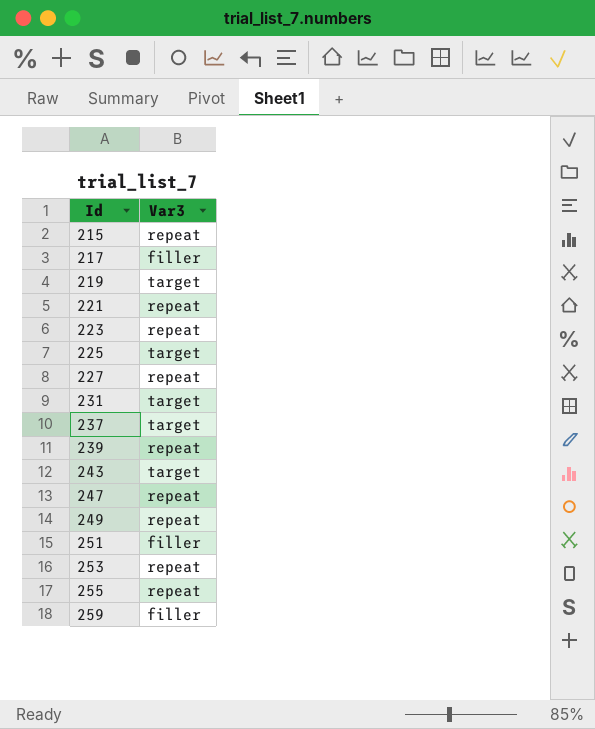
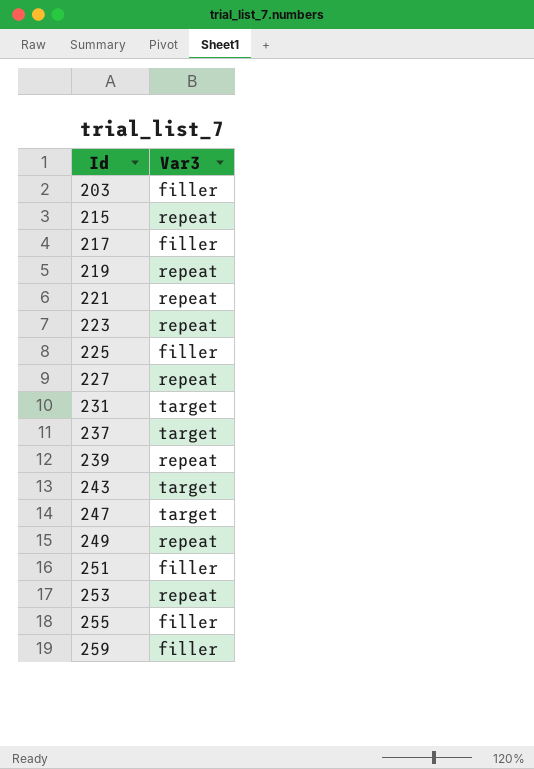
row 203: none -> filler
219 | Var3: target -> repeat
225 | Var3: target -> filler
247 | Var3: repeat -> target
255 | Var3: repeat -> filler

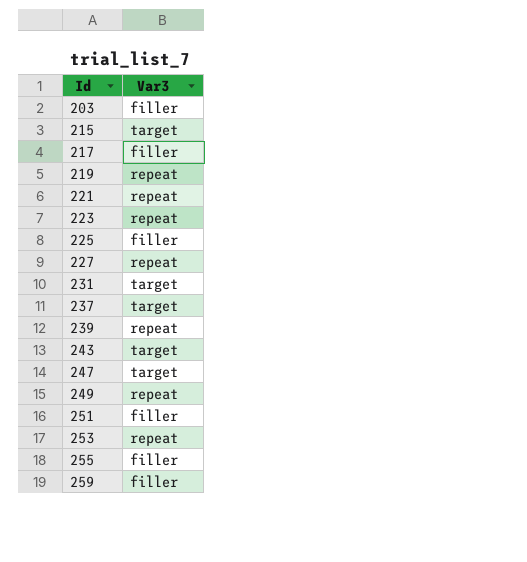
215 | Var3: repeat -> target

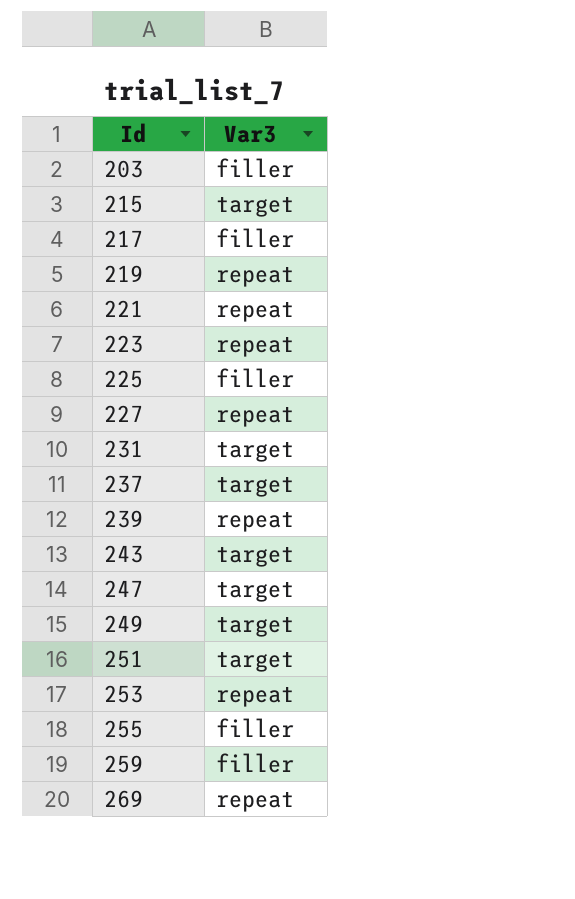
249 | Var3: repeat -> target
251 | Var3: filler -> target
row 269: none -> repeat

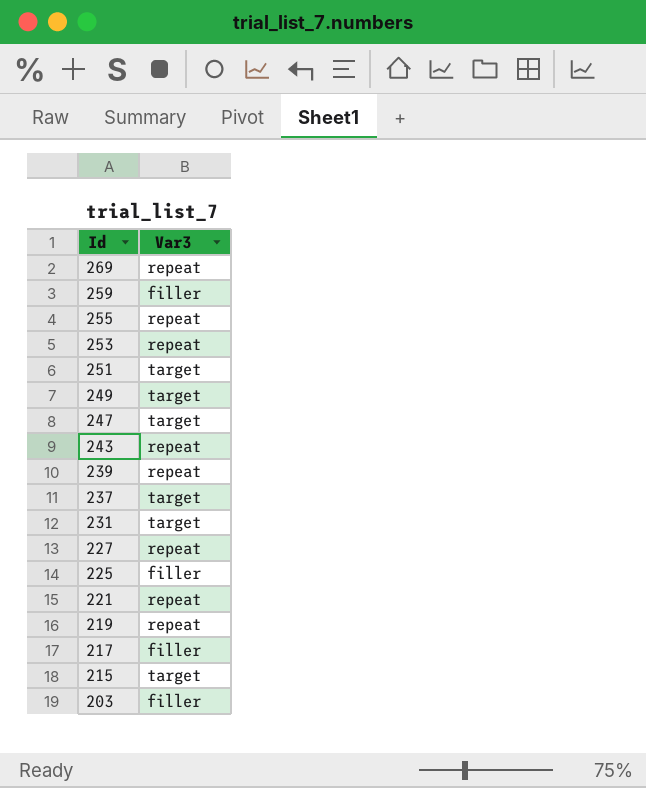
row order: Id ascending -> Id descending
row 223: repeat -> none
255 | Var3: filler -> repeat
243 | Var3: target -> repeat

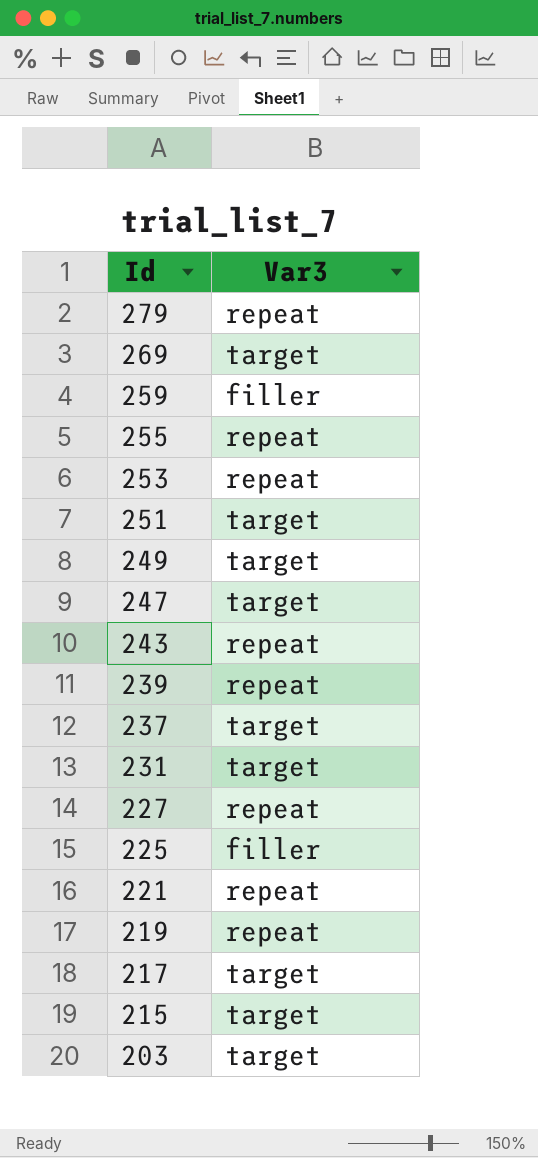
row 279: none -> repeat
269 | Var3: repeat -> target
217 | Var3: filler -> target
203 | Var3: filler -> target

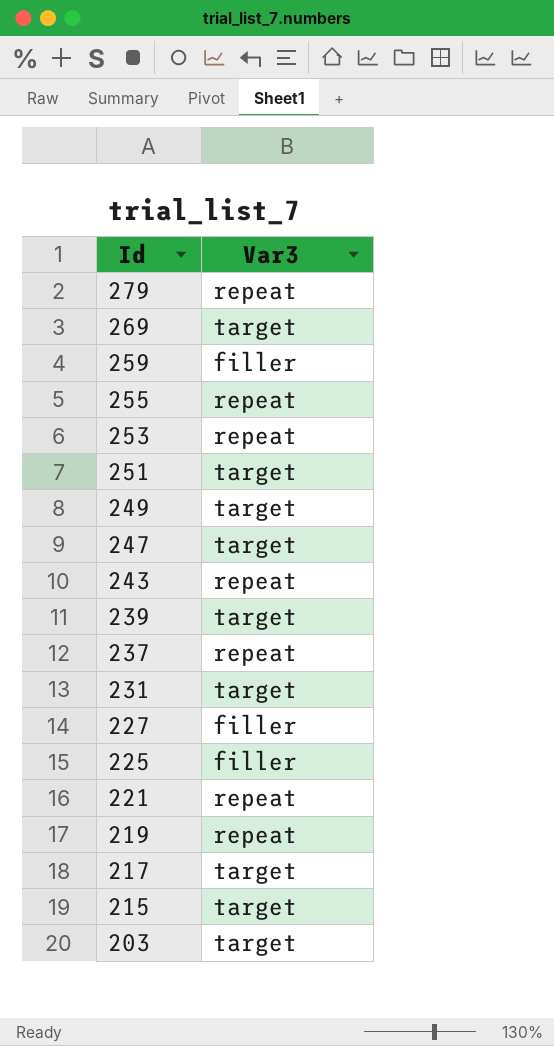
239 | Var3: repeat -> target
237 | Var3: target -> repeat
227 | Var3: repeat -> filler

